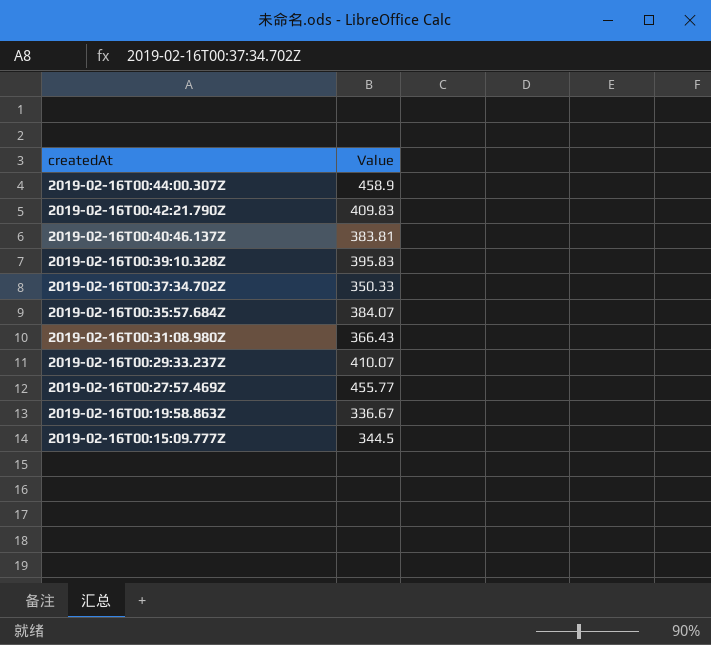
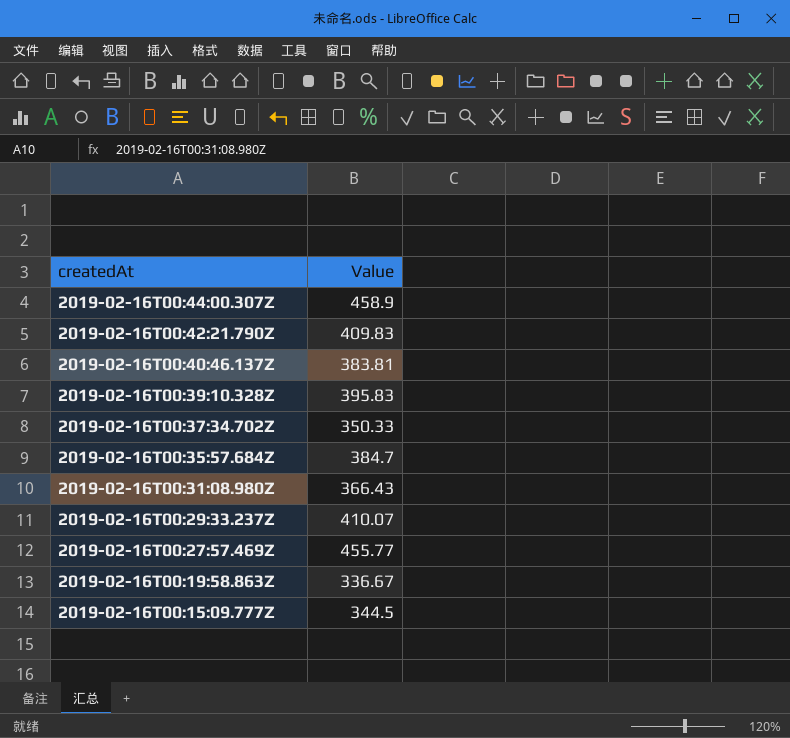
2019-02-16T00:35:57.684Z | Value: 384.07 -> 384.7

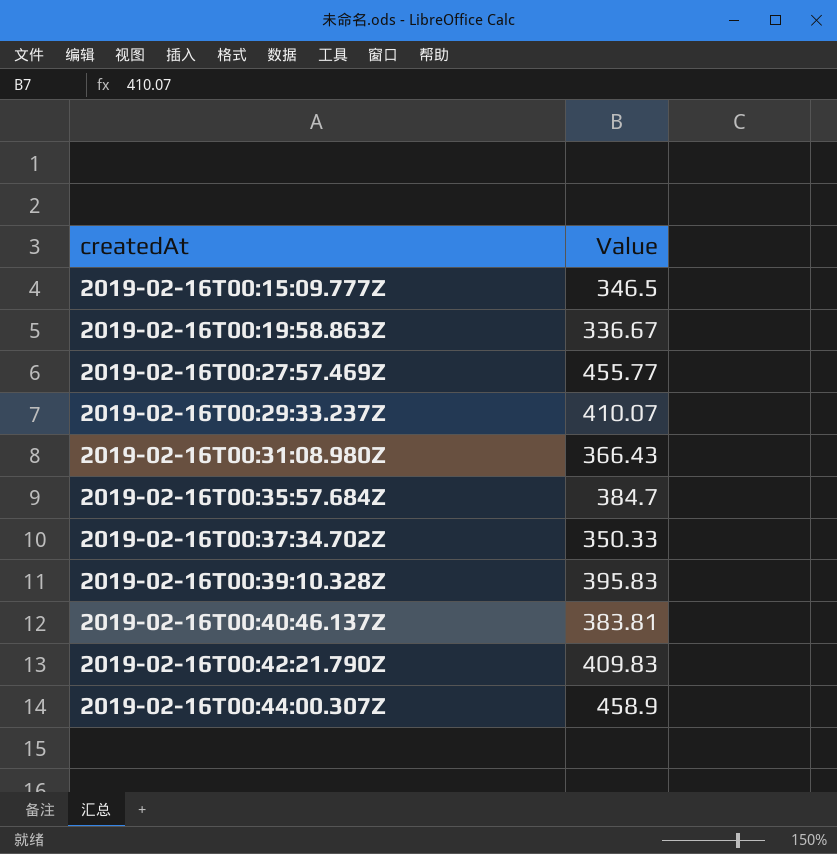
row order: createdAt descending -> createdAt ascending
2019-02-16T00:15:09.777Z | Value: 344.5 -> 346.5

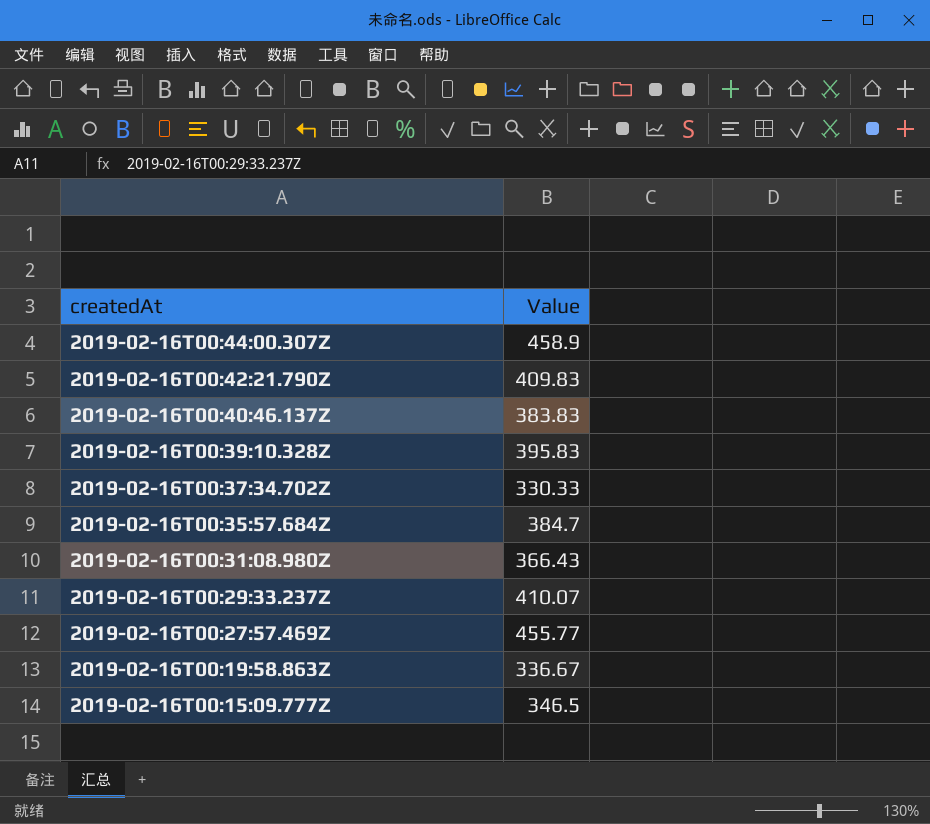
row order: createdAt ascending -> createdAt descending
2019-02-16T00:40:46.137Z | Value: 383.81 -> 383.83
2019-02-16T00:37:34.702Z | Value: 350.33 -> 330.33

